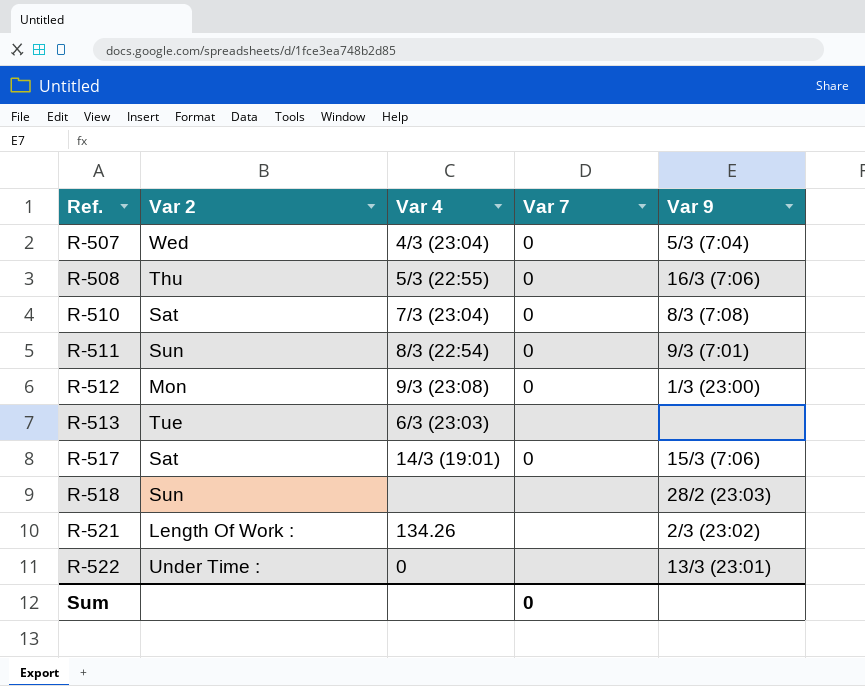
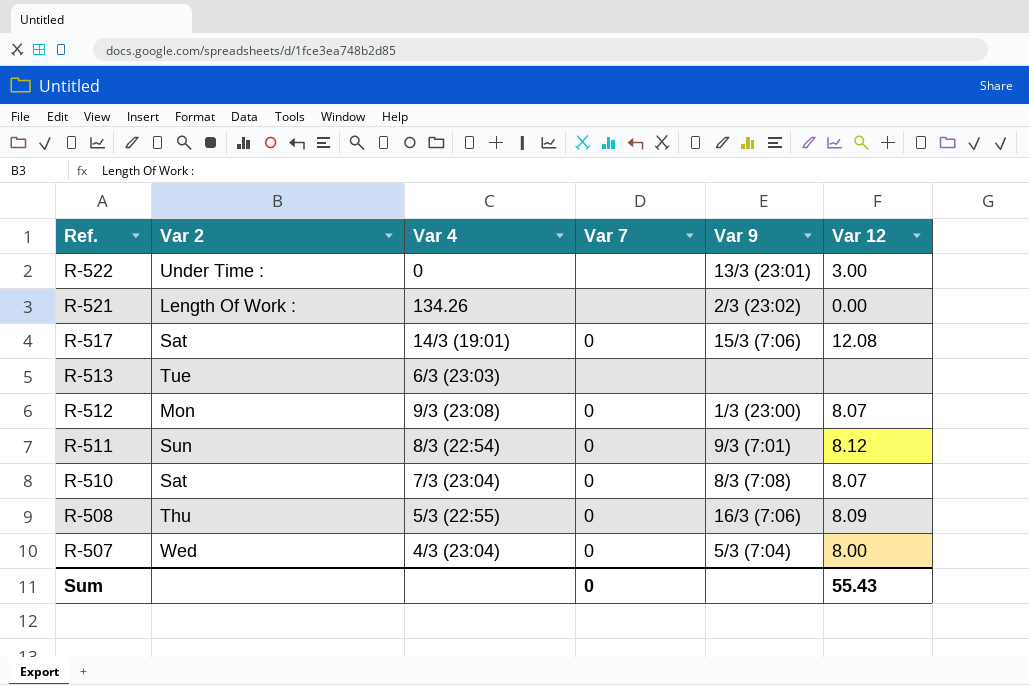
row order: Ref. ascending -> Ref. descending
column Var 12 | position: none -> 6
row R-518: Sun | none | none | 28/2 (23:03) -> none

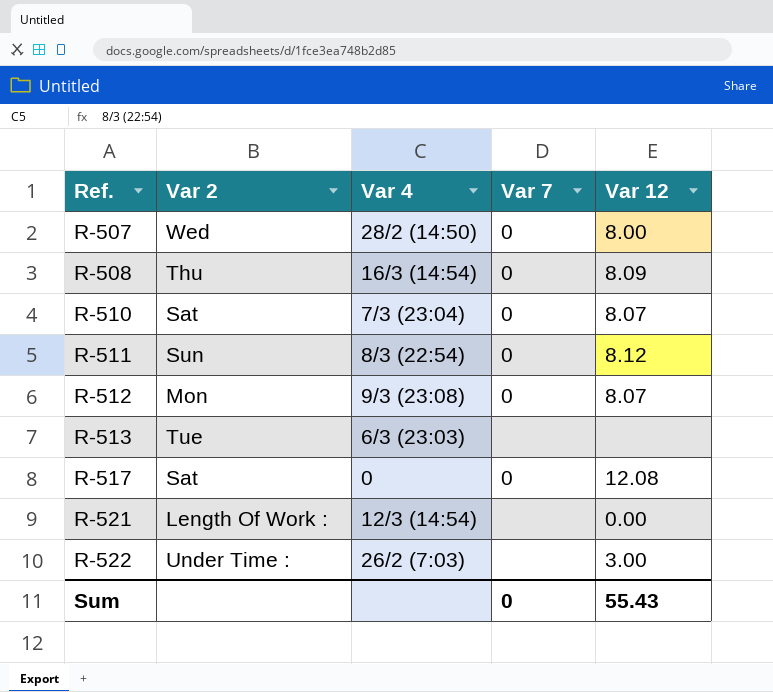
row order: Ref. descending -> Ref. ascending
column Var 9 | position: 5 -> none
R-507 | Var 4: 4/3 (23:04) -> 28/2 (14:50)
R-508 | Var 4: 5/3 (22:55) -> 16/3 (14:54)
R-517 | Var 4: 14/3 (19:01) -> 0
R-521 | Var 4: 134.26 -> 12/3 (14:54)
R-522 | Var 4: 0 -> 26/2 (7:03)

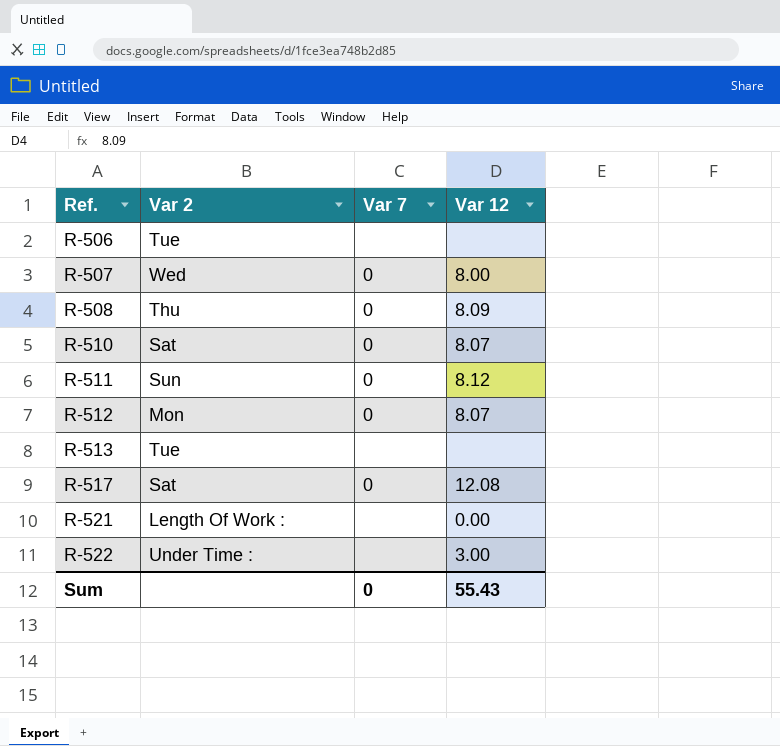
column Var 4 | position: 3 -> none
row R-506: none -> Tue | none | none

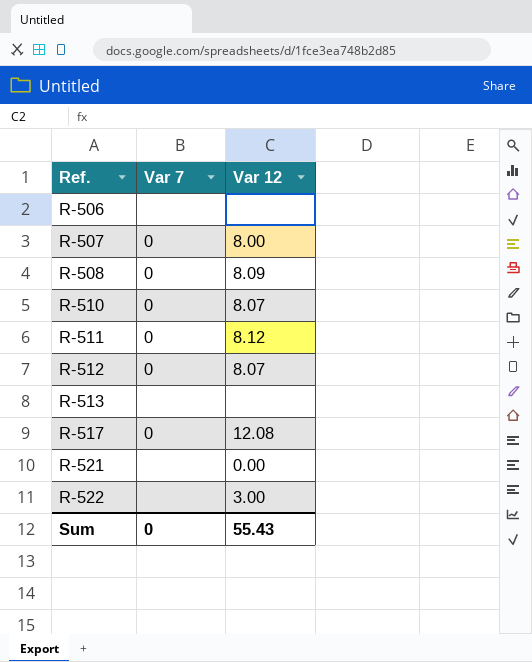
column Var 2 | position: 2 -> none

